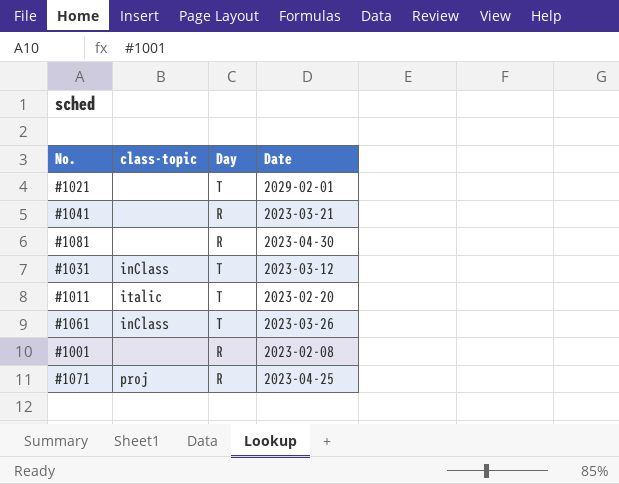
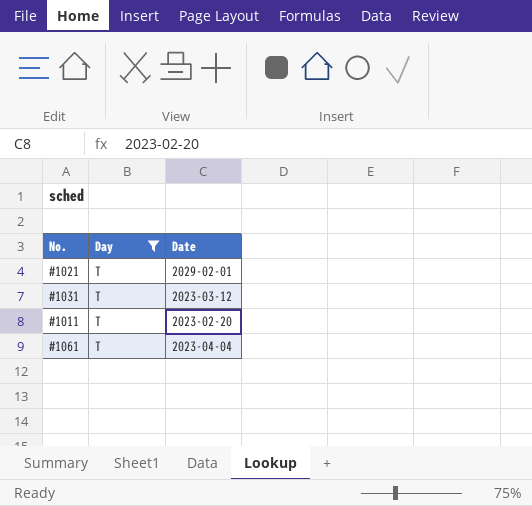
filter: none -> Day = T
column class-topic | position: 2 -> none
#1061 | Date: 2023-03-26 -> 2023-04-04

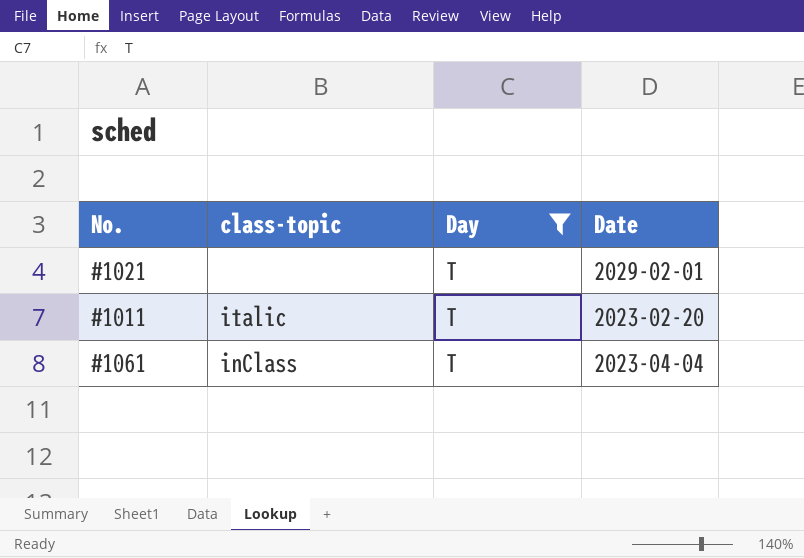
column class-topic | position: none -> 2
row #1031: T | 2023-03-12 -> none

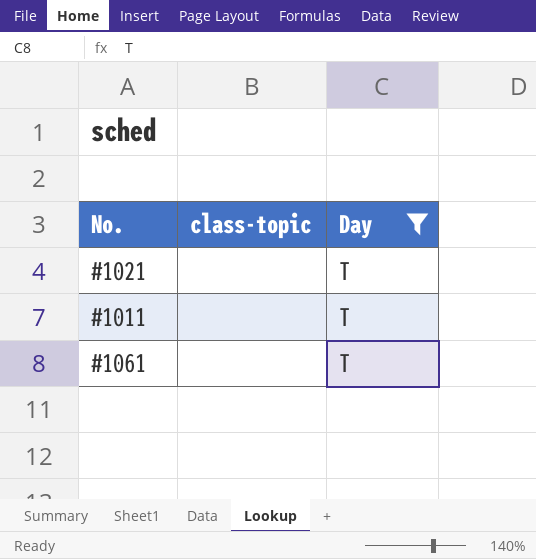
column Date | position: 4 -> none
#1011 | class-topic: italic -> none
#1061 | class-topic: inClass -> none

